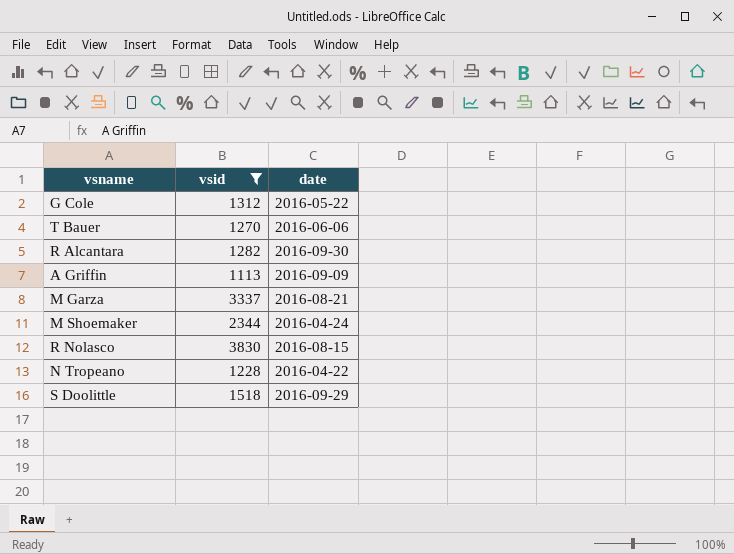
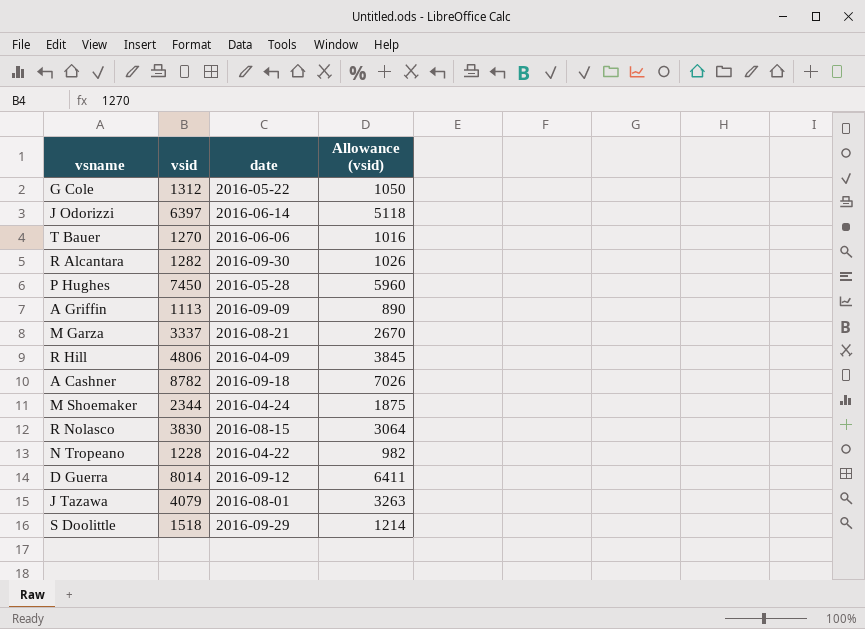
filter: vsid <= 3830 -> none
column Allowance (vsid) | formula: none -> [vsid] * 0.8

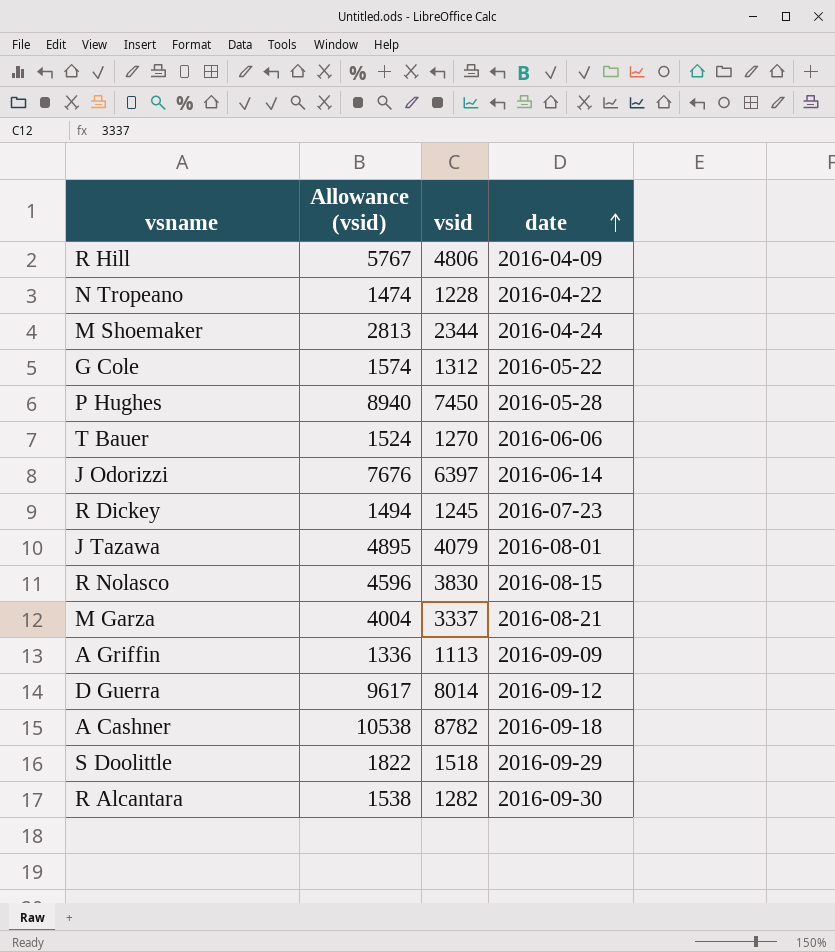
row order: none -> date ascending
column Allowance (vsid) | formula: [vsid] * 0.8 -> [vsid] * 1.2
column Allowance (vsid) | position: 4 -> 2
row R Dickey: none -> 1494 | 1245 | 2016-07-23

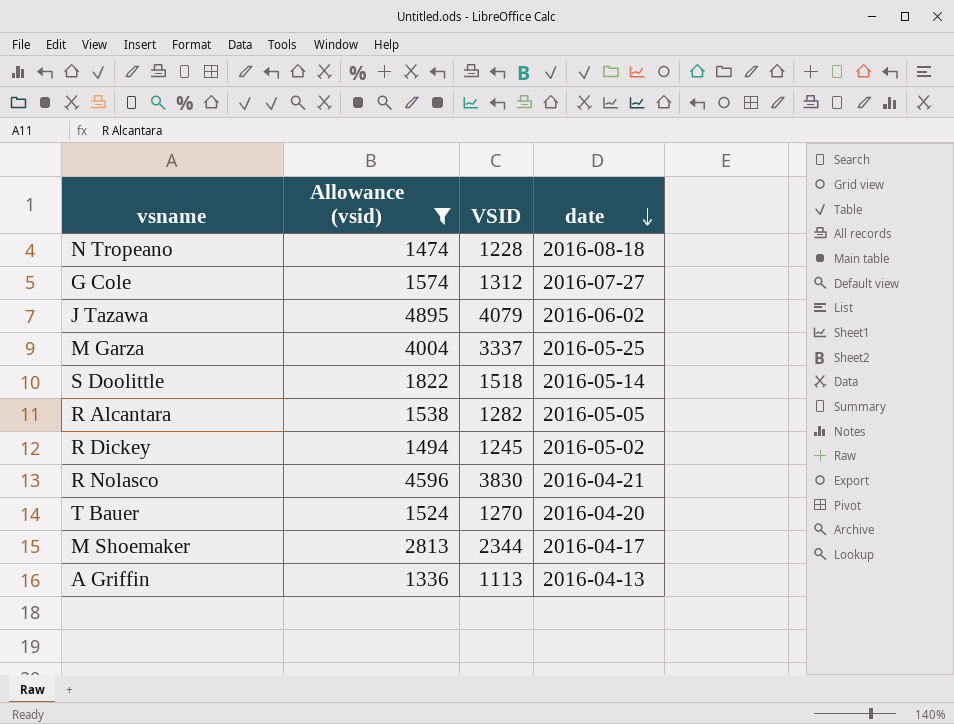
filter: none -> Allowance (vsid) <= 4895
row order: date ascending -> date descending
column name: vsid -> VSID
N Tropeano | date: 2016-04-22 -> 2016-08-18
G Cole | date: 2016-05-22 -> 2016-07-27
J Tazawa | date: 2016-08-01 -> 2016-06-02
M Garza | date: 2016-08-21 -> 2016-05-25
S Doolittle | date: 2016-09-29 -> 2016-05-14
R Alcantara | date: 2016-09-30 -> 2016-05-05
R Dickey | date: 2016-07-23 -> 2016-05-02
R Nolasco | date: 2016-08-15 -> 2016-04-21
T Bauer | date: 2016-06-06 -> 2016-04-20
M Shoemaker | date: 2016-04-24 -> 2016-04-17
A Griffin | date: 2016-09-09 -> 2016-04-13

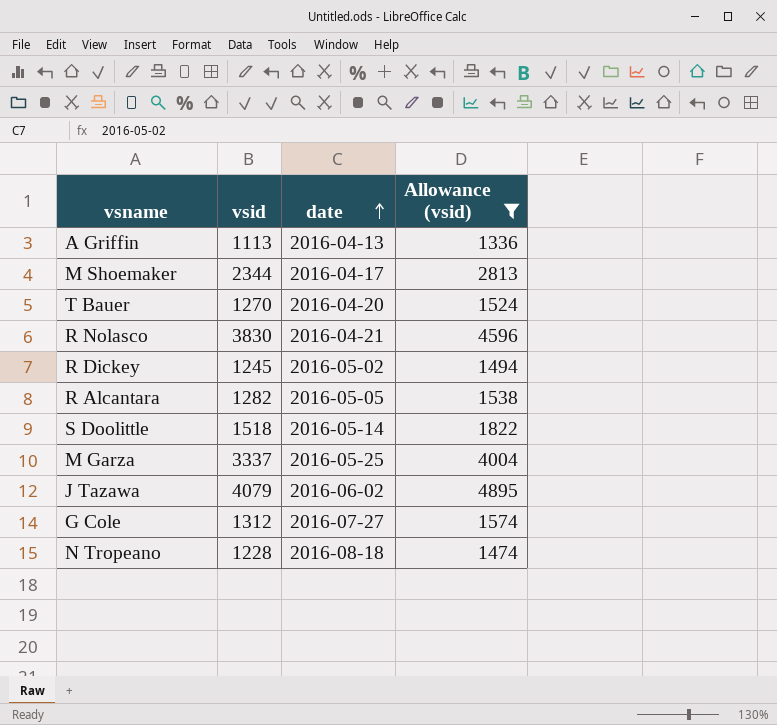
row order: date descending -> date ascending
column name: VSID -> vsid
column Allowance (vsid) | position: 2 -> 4

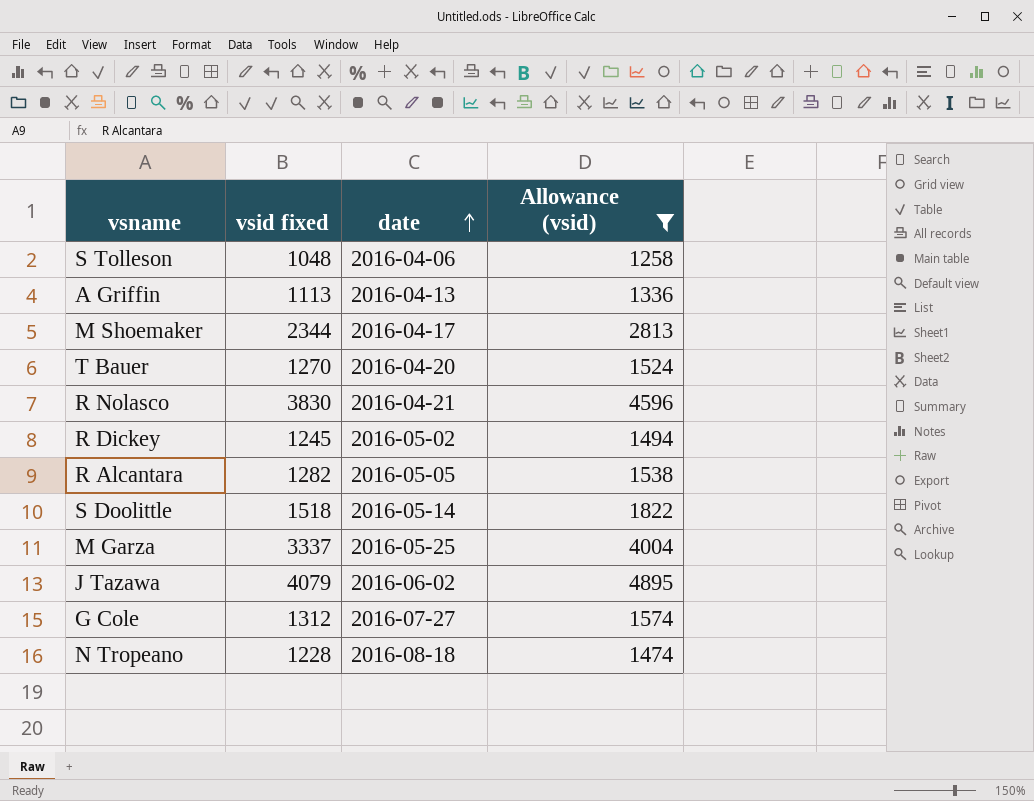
column name: vsid -> vsid fixed
row S Tolleson: none -> 1048 | 2016-04-06 | 1258

